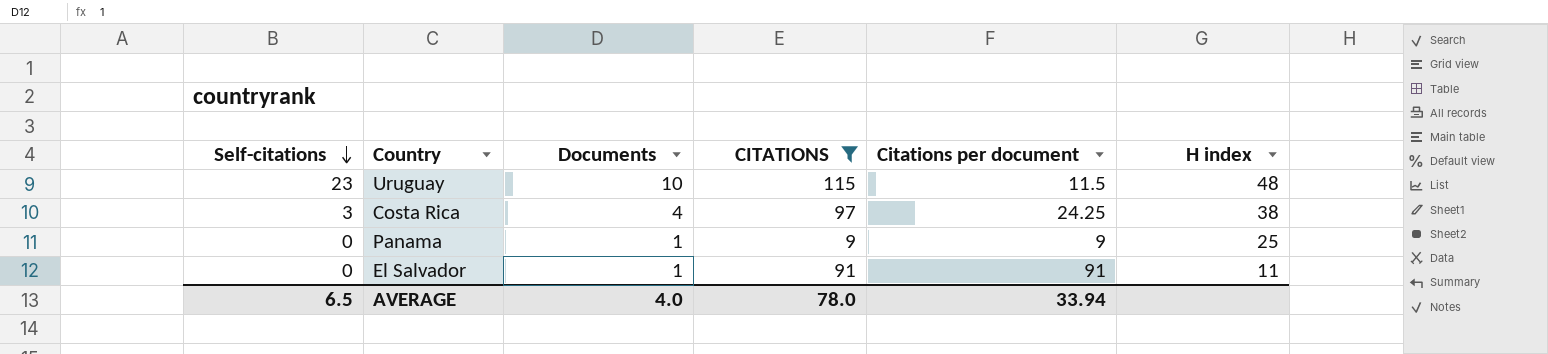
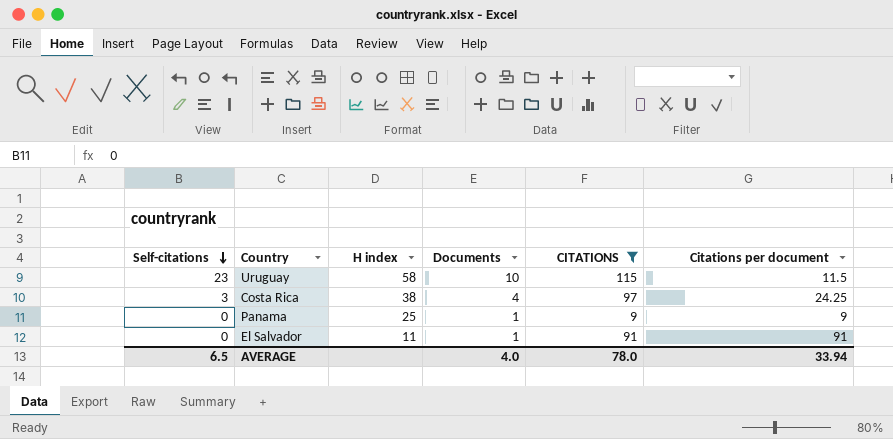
column H index | position: 6 -> 3
Uruguay | H index: 48 -> 58

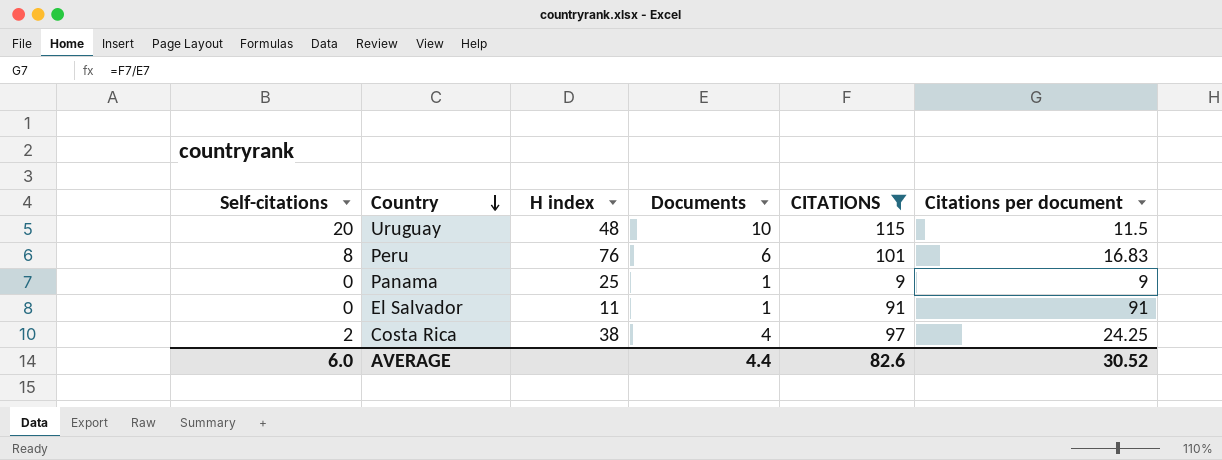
row order: Self-citations descending -> Country descending
Uruguay | Self-citations: 23 -> 20
Uruguay | H index: 58 -> 48
row Peru: none -> 8 | 76 | 6 | 101 | 16.83
Costa Rica | Self-citations: 3 -> 2
AVERAGE | Self-citations: 6.5 -> 6.0
AVERAGE | Documents: 4.0 -> 4.4
AVERAGE | CITATIONS: 78.0 -> 82.6
AVERAGE | Citations per document: 33.94 -> 30.52

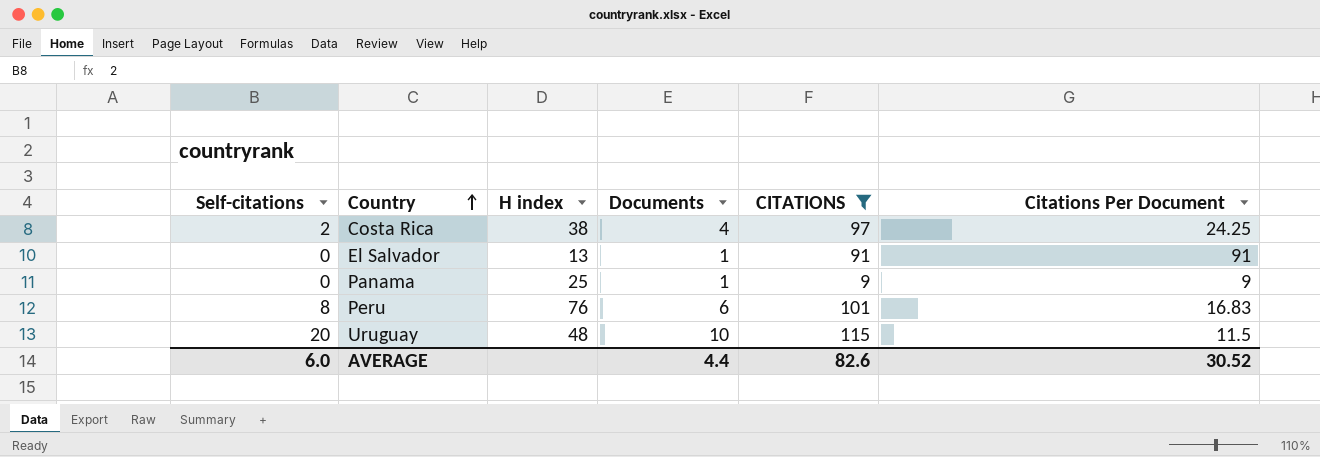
row order: Country descending -> Country ascending
column name: Citations per document -> Citations Per Document
El Salvador | H index: 11 -> 13

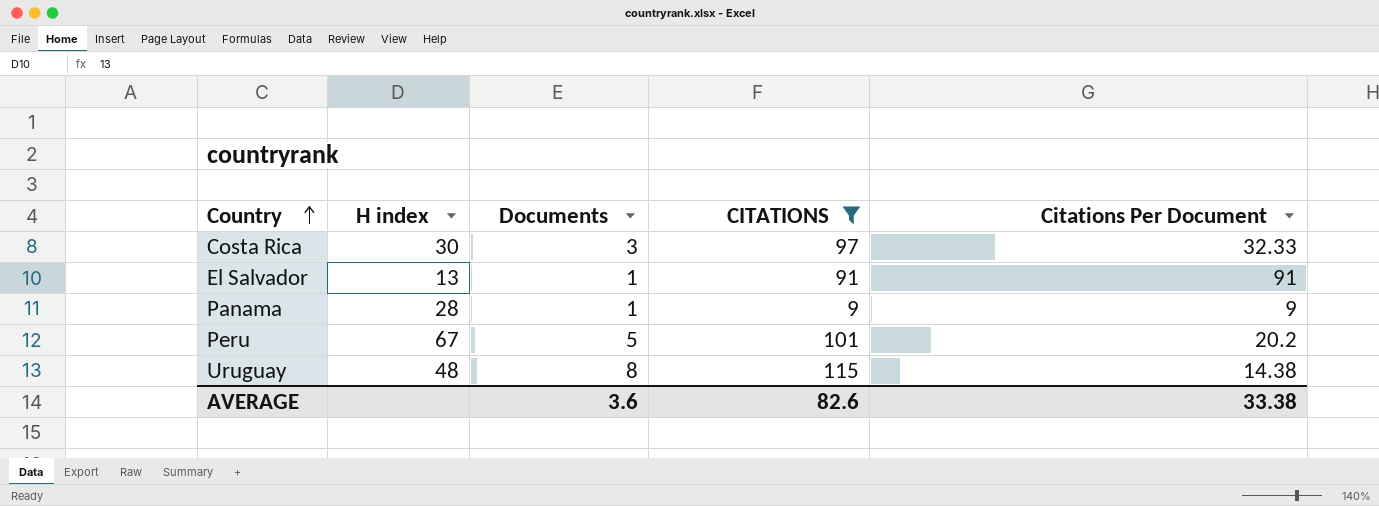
column Self-citations | position: 1 -> none
Costa Rica | H index: 38 -> 30
Costa Rica | Documents: 4 -> 3
Costa Rica | Citations Per Document: 24.25 -> 32.33
Panama | H index: 25 -> 28
Peru | H index: 76 -> 67
Peru | Documents: 6 -> 5
Peru | Citations Per Document: 16.83 -> 20.2
Uruguay | Documents: 10 -> 8
Uruguay | Citations Per Document: 11.5 -> 14.38
AVERAGE | Documents: 4.4 -> 3.6
AVERAGE | Citations Per Document: 30.52 -> 33.38

